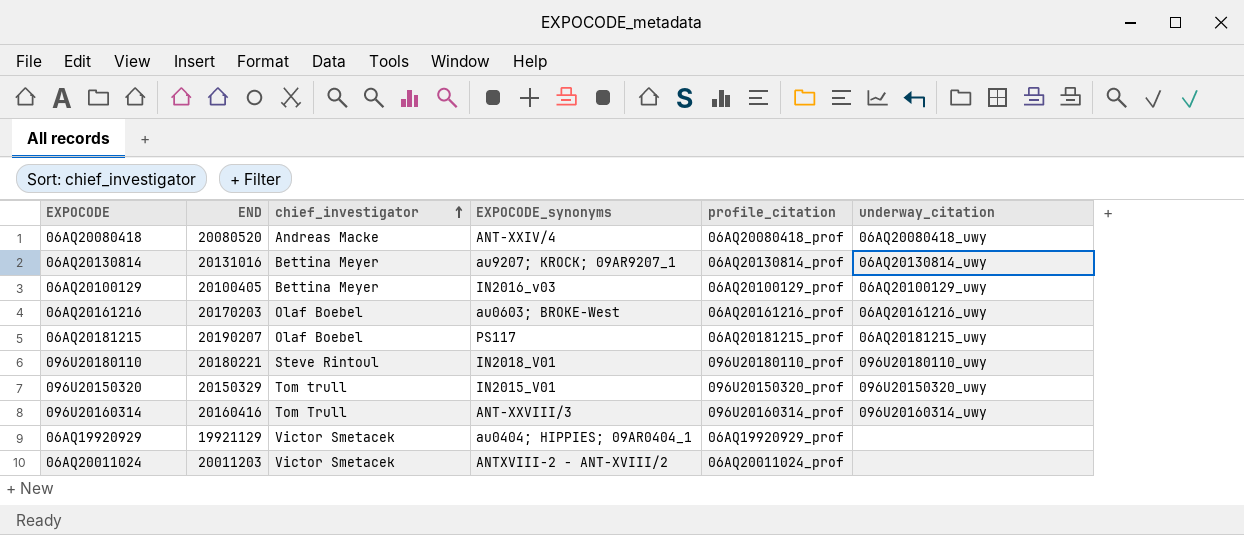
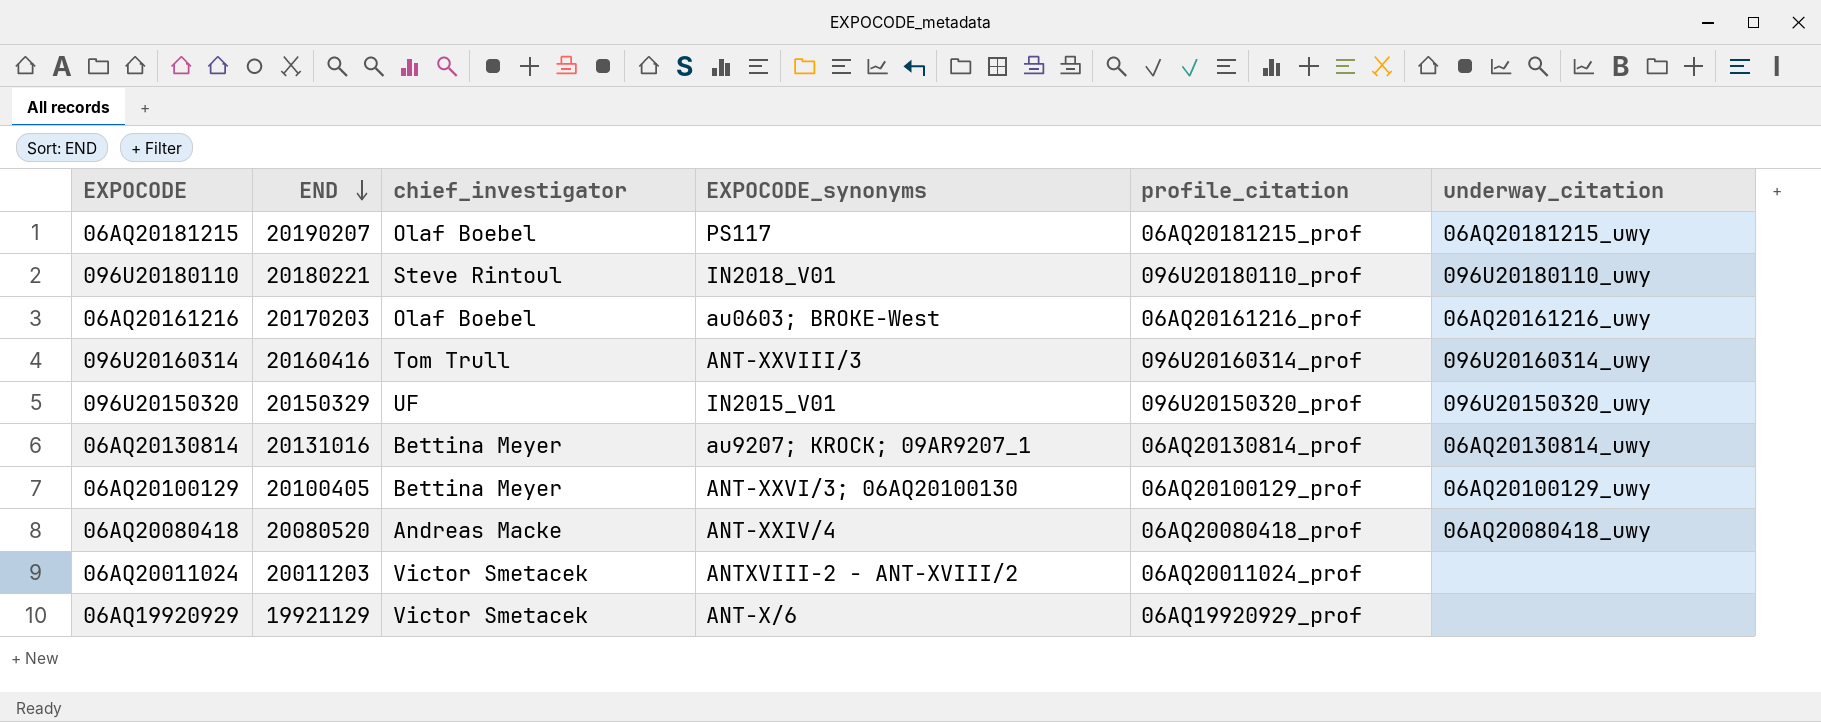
row order: chief_investigator ascending -> END descending
096U20150320 | chief_investigator: Tom trull -> UF
06AQ20100129 | EXPOCODE_synonyms: IN2016_v03 -> ANT-XXVI/3; 06AQ20100130
06AQ19920929 | EXPOCODE_synonyms: au0404; HIPPIES; 09AR0404_1 -> ANT-X/6

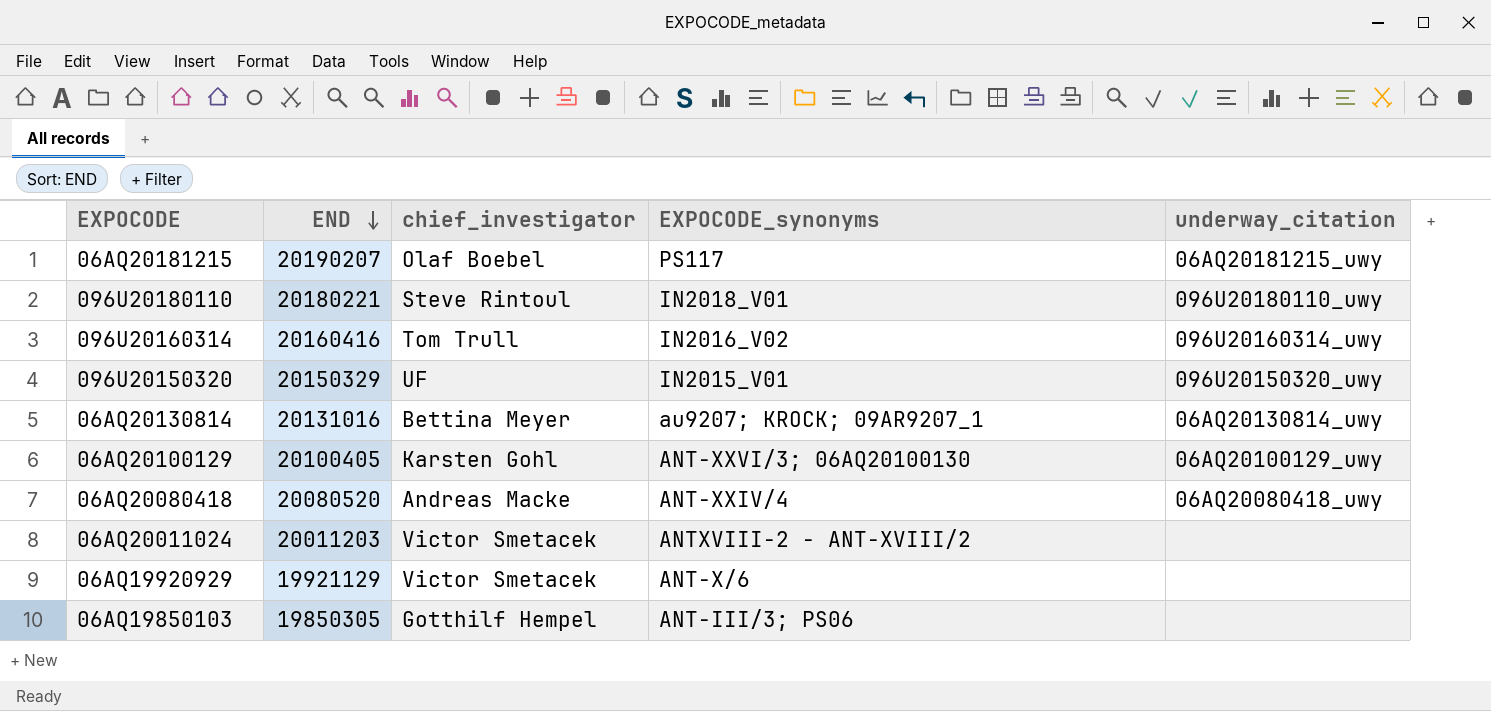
column profile_citation | position: 5 -> none
row 06AQ20161216: 20170203 | Olaf Boebel | au0603; BROKE-West | 06AQ20161216_prof | 06AQ20161216_uwy -> none
096U20160314 | EXPOCODE_synonyms: ANT-XXVIII/3 -> IN2016_V02
06AQ20100129 | chief_investigator: Bettina Meyer -> Karsten Gohl
row 06AQ19850103: none -> 19850305 | Gotthilf Hempel | ANT-III/3; PS06 | none

